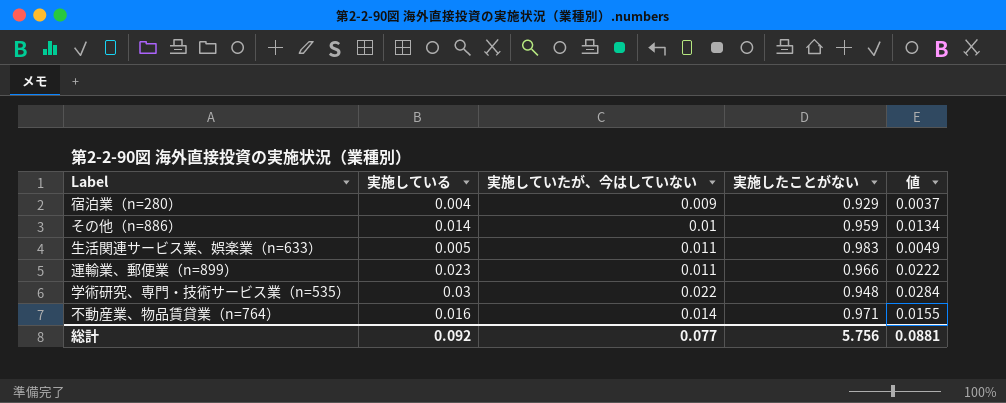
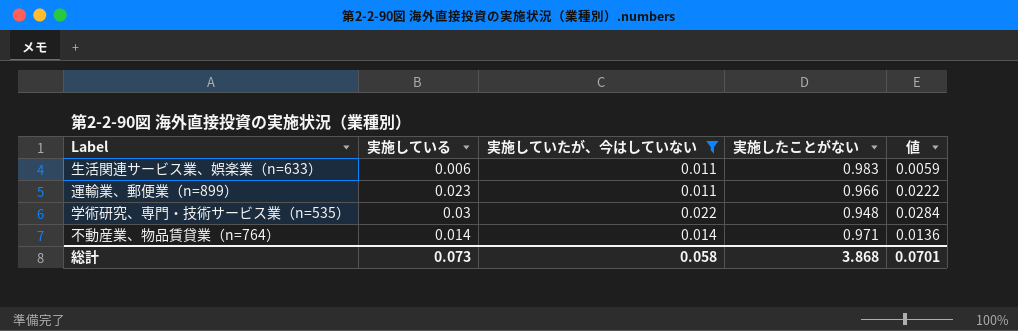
filter: none -> 実施していたが、今はしていない >= 0.011
生活関連サービス業、娯楽業（n=633） | 実施している: 0.005 -> 0.006
生活関連サービス業、娯楽業（n=633） | 値: 0.0049 -> 0.0059
不動産業、物品賃貸業（n=764） | 実施している: 0.016 -> 0.014
不動産業、物品賃貸業（n=764） | 値: 0.0155 -> 0.0136
総計 | 実施している: 0.092 -> 0.073
総計 | 実施していたが、今はしていない: 0.077 -> 0.058
総計 | 実施したことがない: 5.756 -> 3.868
総計 | 値: 0.0881 -> 0.0701

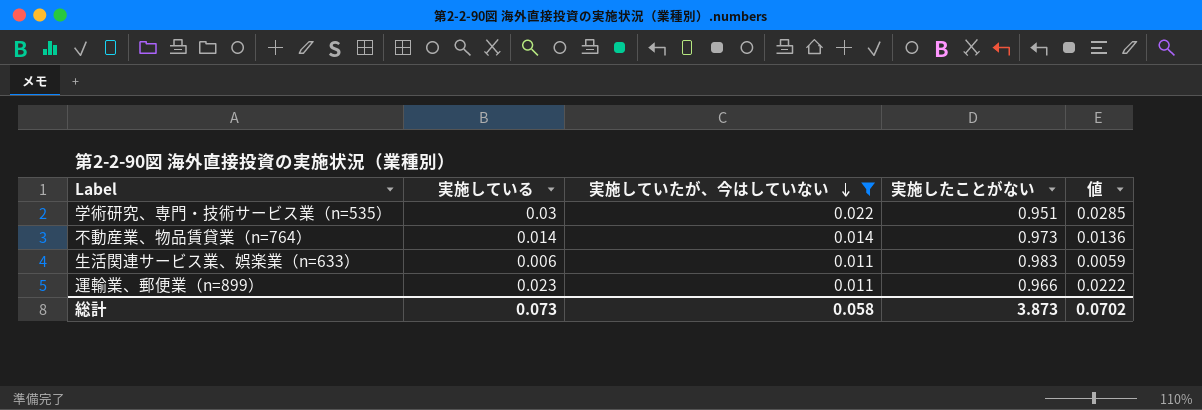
row order: none -> 実施していたが、今はしていない descending
学術研究、専門・技術サービス業（n=535） | 実施したことがない: 0.948 -> 0.951
学術研究、専門・技術サービス業（n=535） | 値: 0.0284 -> 0.0285
不動産業、物品賃貸業（n=764） | 実施したことがない: 0.971 -> 0.973
総計 | 実施したことがない: 3.868 -> 3.873
総計 | 値: 0.0701 -> 0.0702

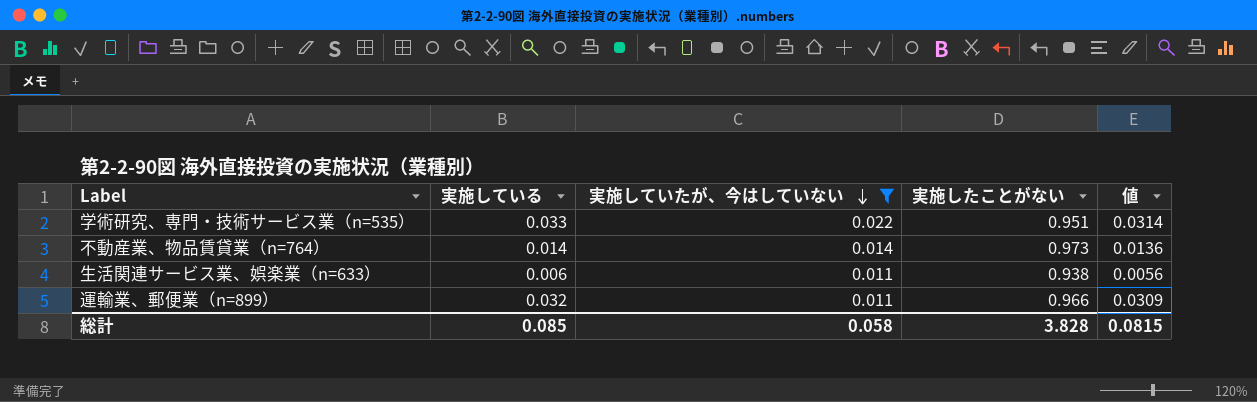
学術研究、専門・技術サービス業（n=535） | 実施している: 0.03 -> 0.033
学術研究、専門・技術サービス業（n=535） | 値: 0.0285 -> 0.0314
生活関連サービス業、娯楽業（n=633） | 実施したことがない: 0.983 -> 0.938
生活関連サービス業、娯楽業（n=633） | 値: 0.0059 -> 0.0056
運輸業、郵便業（n=899） | 実施している: 0.023 -> 0.032
運輸業、郵便業（n=899） | 値: 0.0222 -> 0.0309
総計 | 実施している: 0.073 -> 0.085
総計 | 実施したことがない: 3.873 -> 3.828
総計 | 値: 0.0702 -> 0.0815

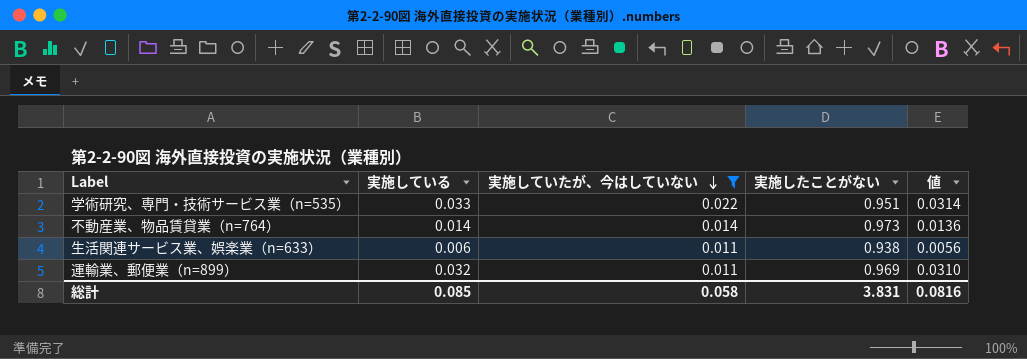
運輸業、郵便業（n=899） | 実施したことがない: 0.966 -> 0.969
運輸業、郵便業（n=899） | 値: 0.0309 -> 0.0310
総計 | 実施したことがない: 3.828 -> 3.831
総計 | 値: 0.0815 -> 0.0816

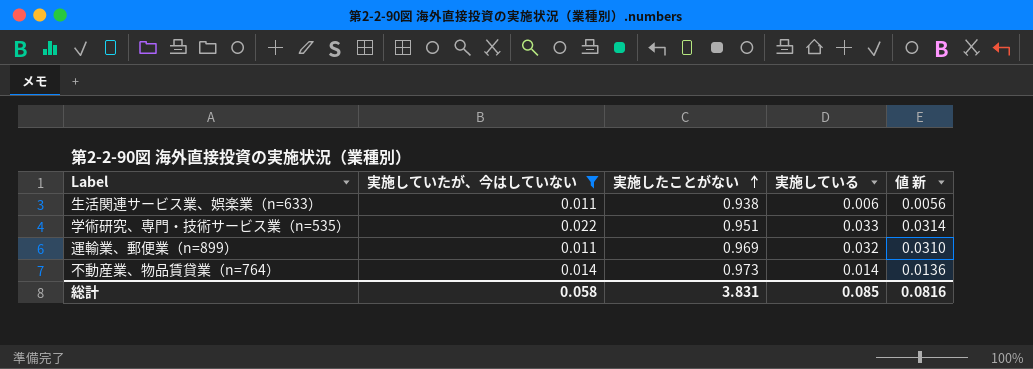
row order: 実施していたが、今はしていない descending -> 実施したことがない ascending
column 実施している | position: 2 -> 4
column name: 値 -> 値 新

